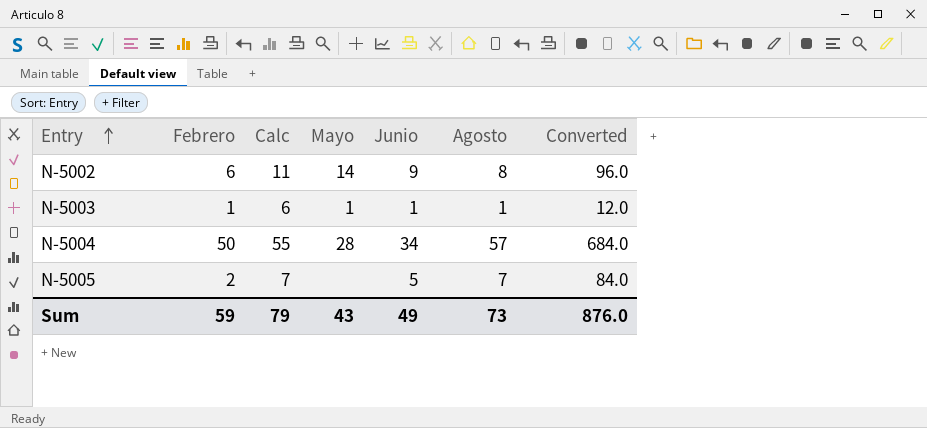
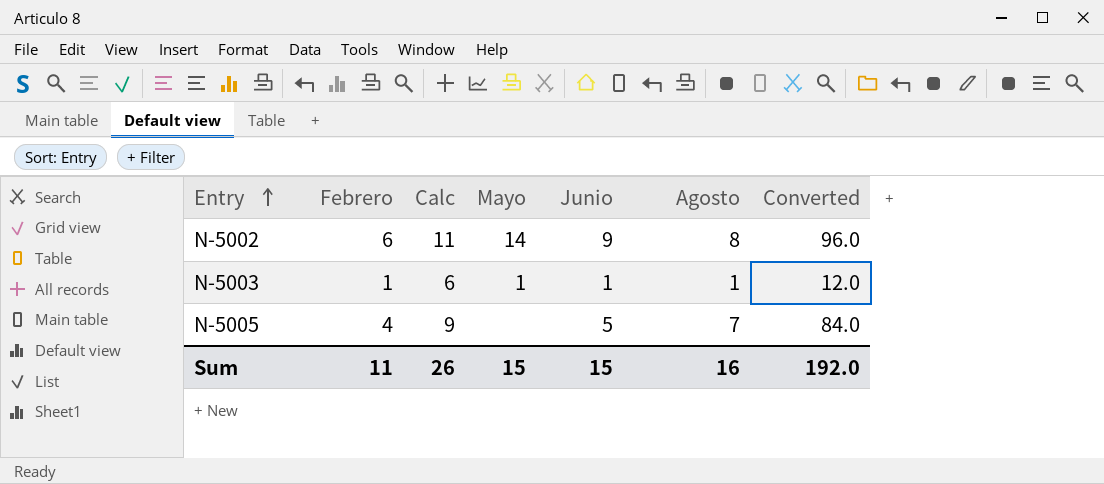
row N-5004: 50 | 55 | 28 | 34 | 57 | 684.0 -> none
N-5005 | Febrero: 2 -> 4
N-5005 | Calc: 7 -> 9
Sum | Febrero: 59 -> 11
Sum | Calc: 79 -> 26
Sum | Mayo: 43 -> 15
Sum | Junio: 49 -> 15
Sum | Agosto: 73 -> 16
Sum | Converted: 876.0 -> 192.0

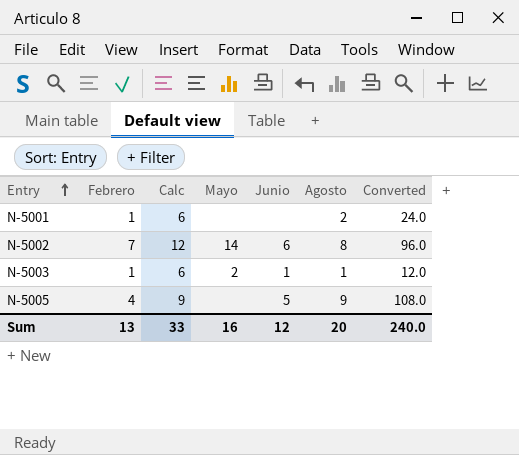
row N-5001: none -> 1 | 6 | none | none | 2 | 24.0
N-5002 | Febrero: 6 -> 7
N-5002 | Calc: 11 -> 12
N-5002 | Junio: 9 -> 6
N-5003 | Mayo: 1 -> 2
N-5005 | Agosto: 7 -> 9
N-5005 | Converted: 84.0 -> 108.0
Sum | Febrero: 11 -> 13
Sum | Calc: 26 -> 33
Sum | Mayo: 15 -> 16
Sum | Junio: 15 -> 12
Sum | Agosto: 16 -> 20
Sum | Converted: 192.0 -> 240.0

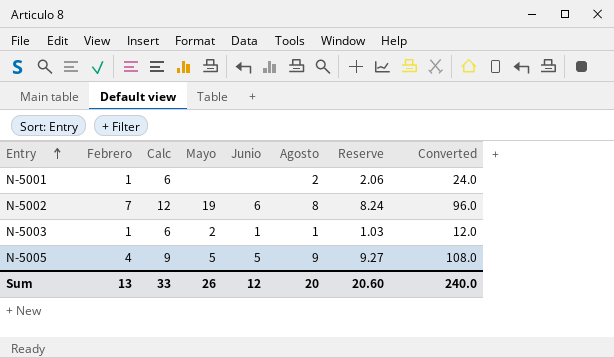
column Reserve | formula: none -> [Agosto] * 1.03
N-5002 | Mayo: 14 -> 19
N-5005 | Mayo: none -> 5
Sum | Mayo: 16 -> 26

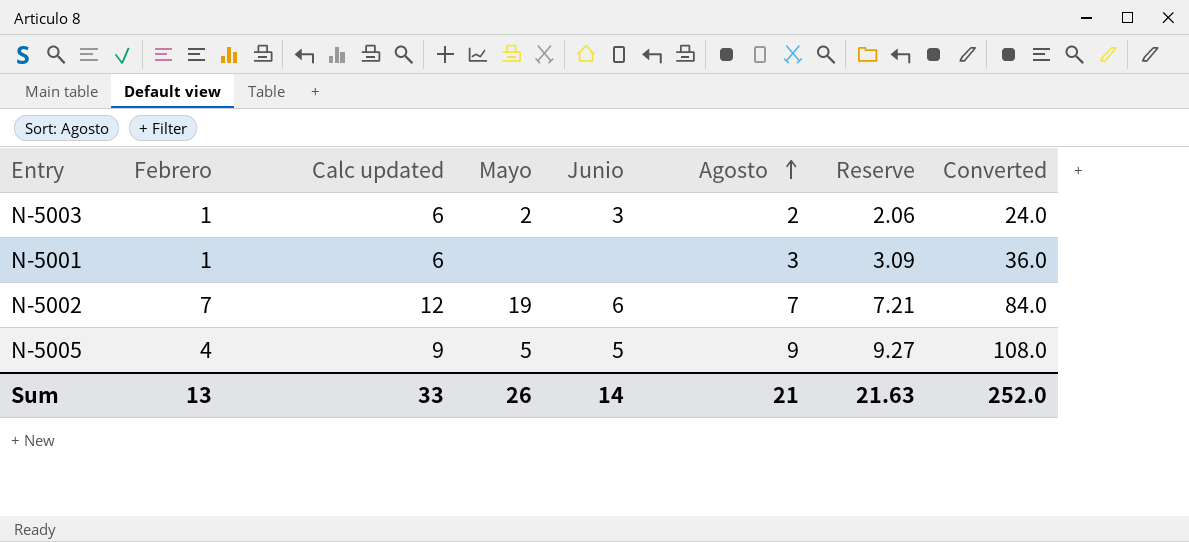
row order: Entry ascending -> Agosto ascending
column name: Calc -> Calc updated
N-5003 | Junio: 1 -> 3
N-5003 | Agosto: 1 -> 2
N-5003 | Reserve: 1.03 -> 2.06
N-5003 | Converted: 12.0 -> 24.0
N-5001 | Agosto: 2 -> 3
N-5001 | Reserve: 2.06 -> 3.09
N-5001 | Converted: 24.0 -> 36.0
N-5002 | Agosto: 8 -> 7
N-5002 | Reserve: 8.24 -> 7.21
N-5002 | Converted: 96.0 -> 84.0
Sum | Junio: 12 -> 14
Sum | Agosto: 20 -> 21
Sum | Reserve: 20.60 -> 21.63
Sum | Converted: 240.0 -> 252.0

